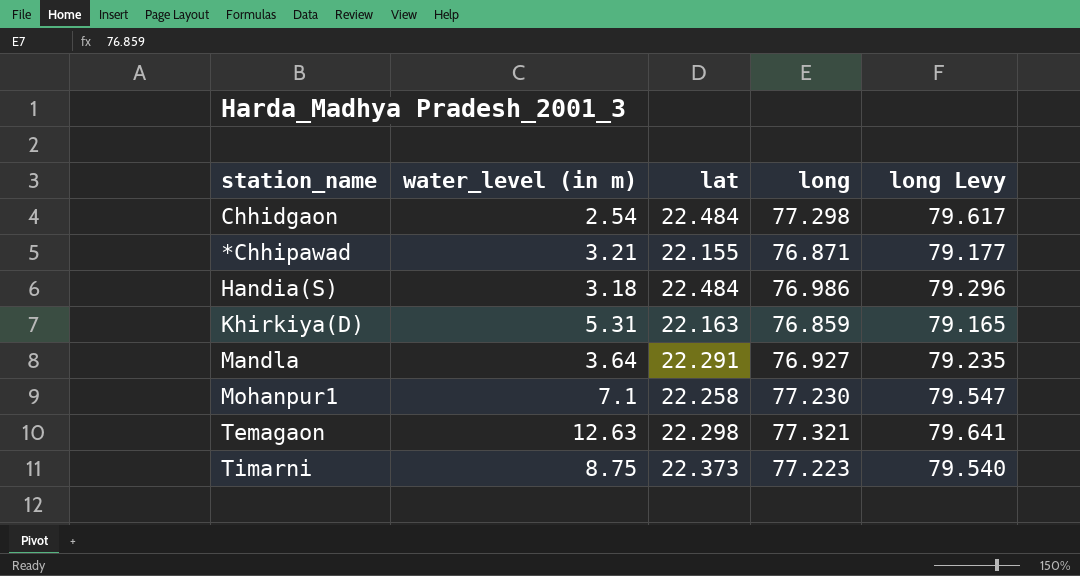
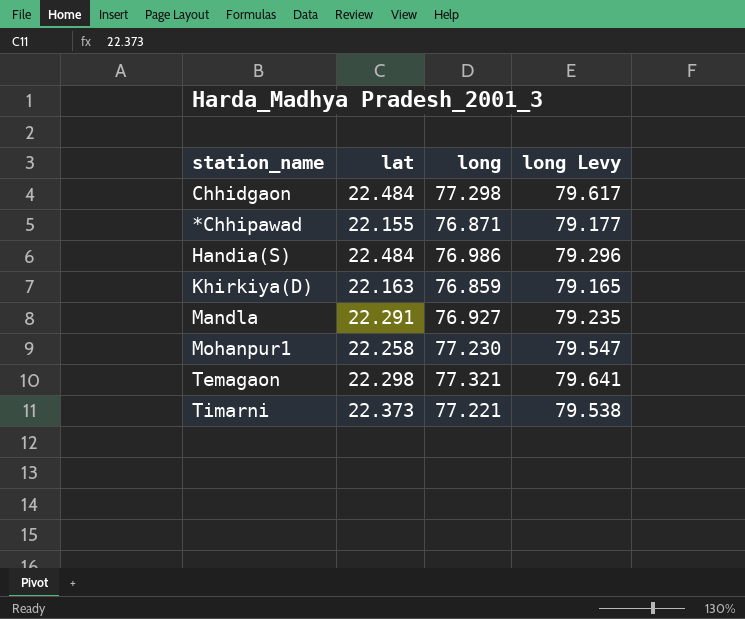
column water_level (in m) | position: 2 -> none
Timarni | long: 77.223 -> 77.221
Timarni | long Levy: 79.540 -> 79.538

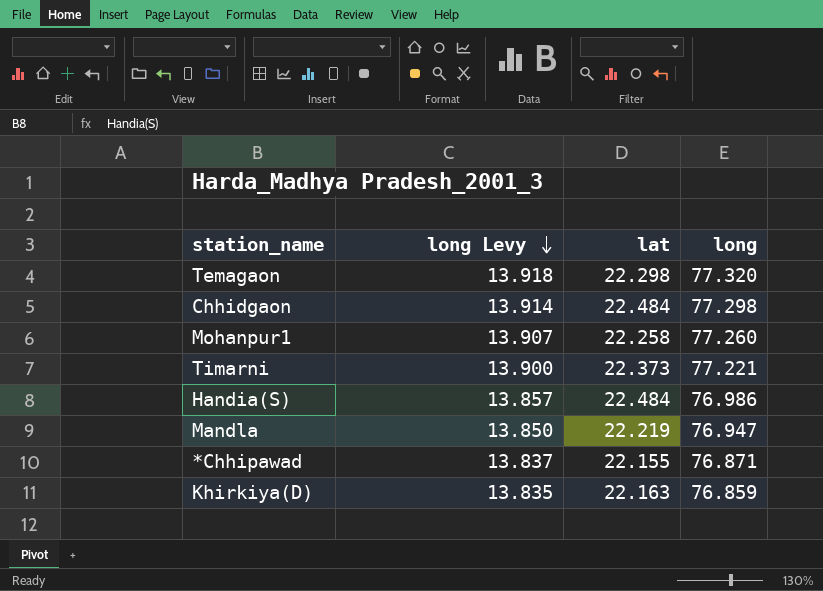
row order: none -> long Levy descending
column long Levy | formula: [long] * 1.03 -> [long] * 0.18
column long Levy | position: 4 -> 2
Temagaon | long: 77.321 -> 77.320
Mohanpur1 | long: 77.230 -> 77.260
Mandla | lat: 22.291 -> 22.219
Mandla | long: 76.927 -> 76.947

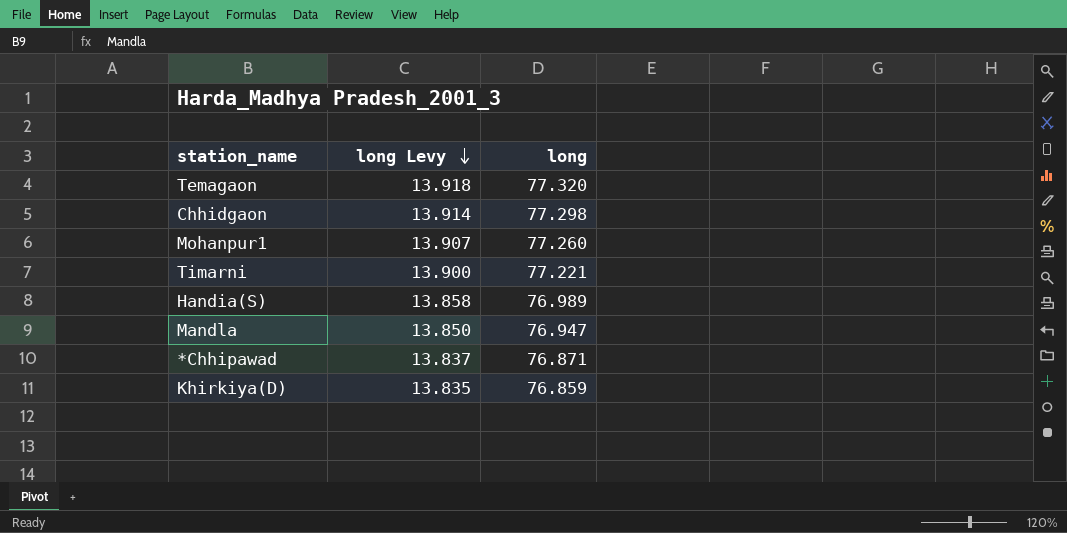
column lat | position: 3 -> none
Handia(S) | long Levy: 13.857 -> 13.858
Handia(S) | long: 76.986 -> 76.989

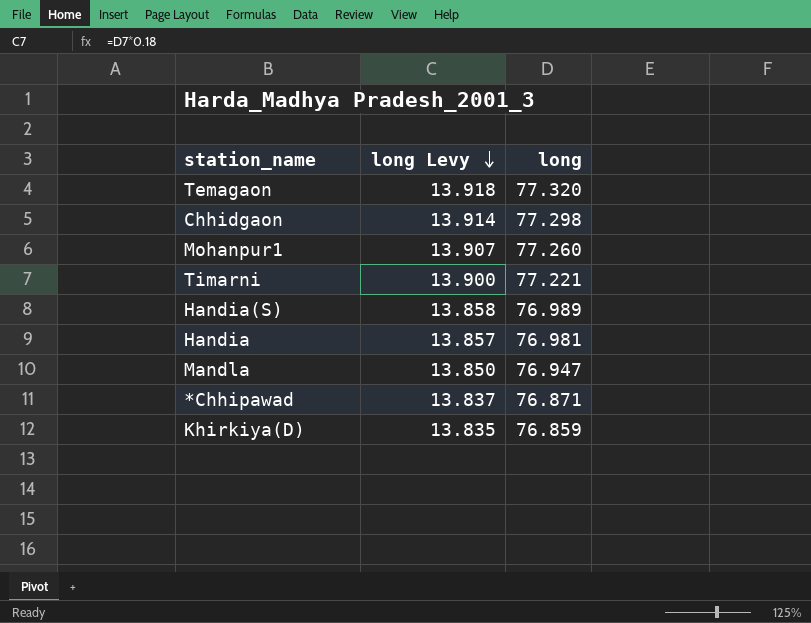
row Handia: none -> 13.857 | 76.981

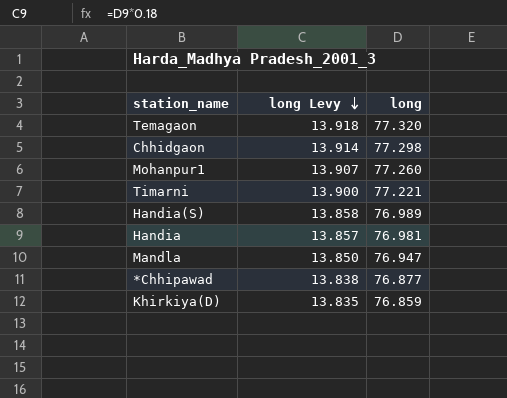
*Chhipawad | long Levy: 13.837 -> 13.838
*Chhipawad | long: 76.871 -> 76.877

